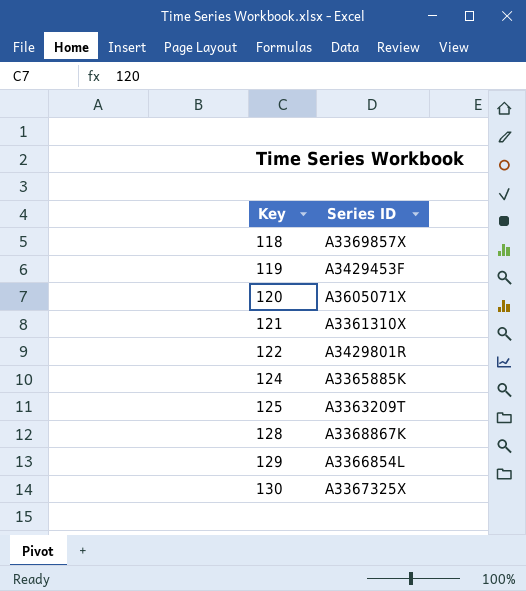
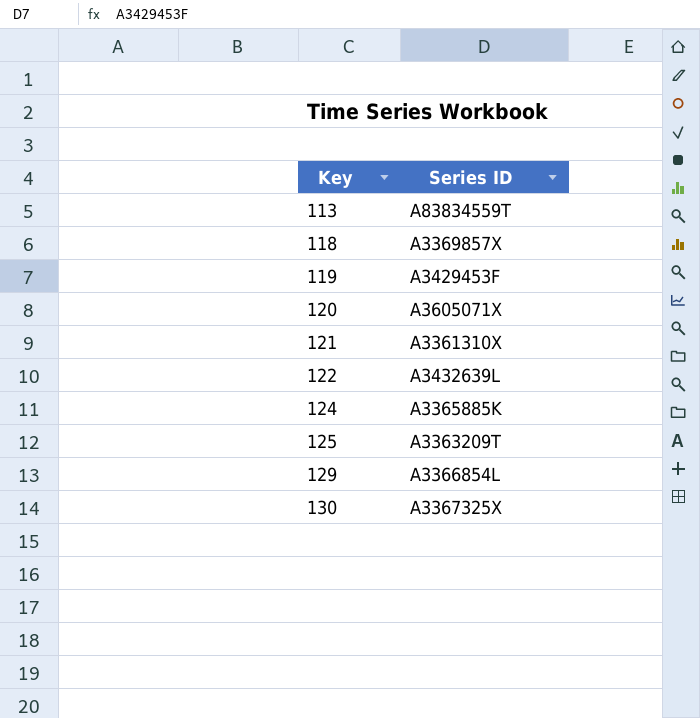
row 128: A3368867K -> none
row 113: none -> A83834559T
122 | Series ID: A3429801R -> A3432639L

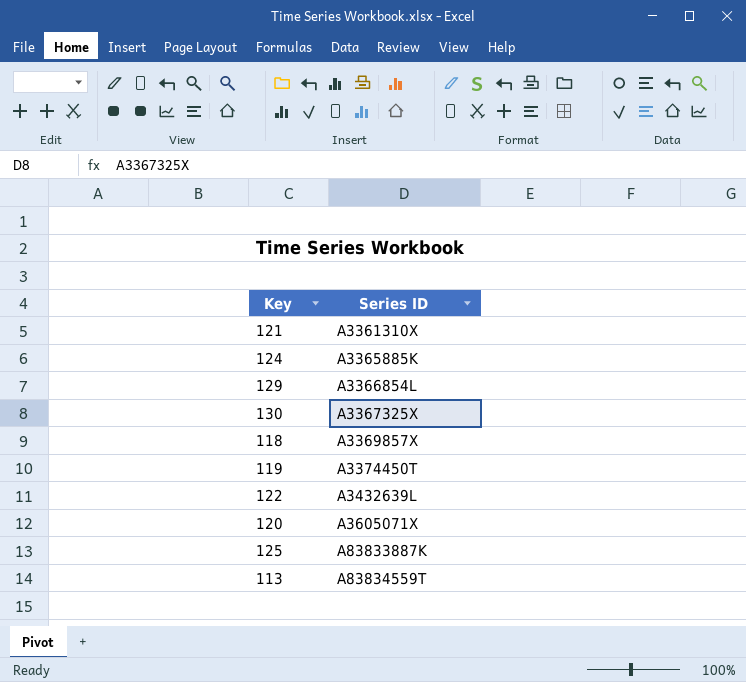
row order: Key ascending -> Series ID ascending
119 | Series ID: A3429453F -> A3374450T
125 | Series ID: A3363209T -> A83833887K

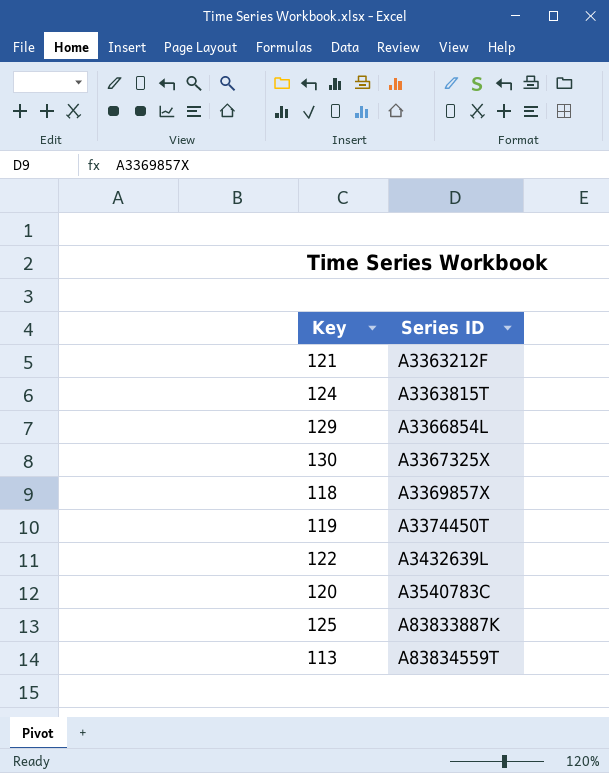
121 | Series ID: A3361310X -> A3363212F
124 | Series ID: A3365885K -> A3363815T
120 | Series ID: A3605071X -> A3540783C

